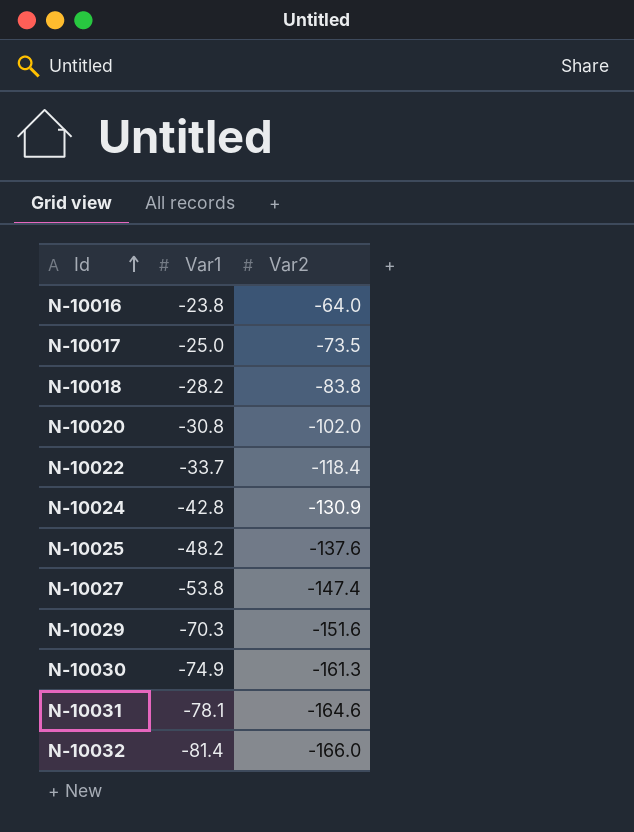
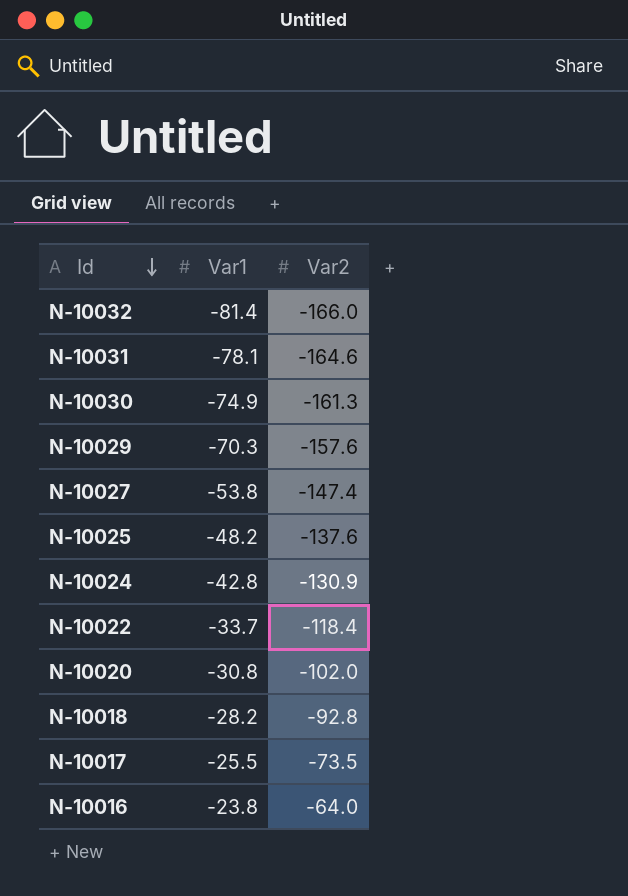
row order: Id ascending -> Id descending
N-10029 | Var2: -151.6 -> -157.6
N-10018 | Var2: -83.8 -> -92.8
N-10017 | Var1: -25.0 -> -25.5

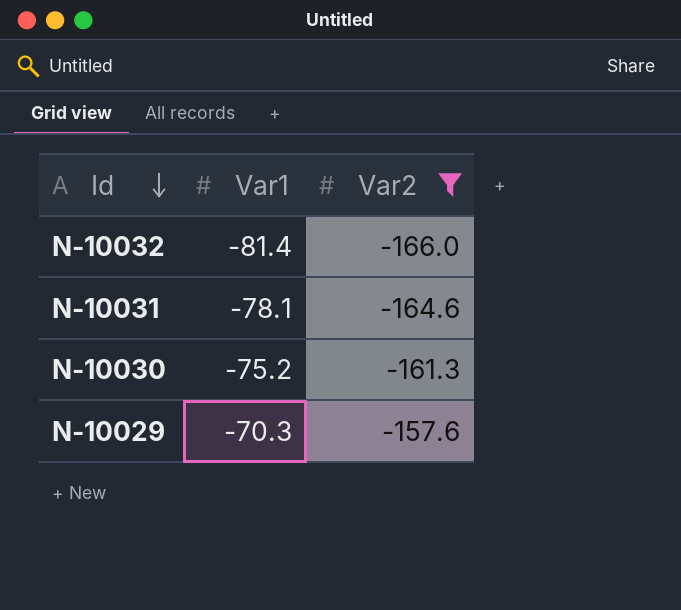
filter: none -> Var2 <= -157.6
N-10030 | Var1: -74.9 -> -75.2

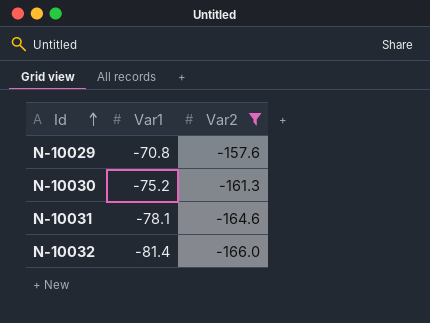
row order: Id descending -> Id ascending
N-10029 | Var1: -70.3 -> -70.8

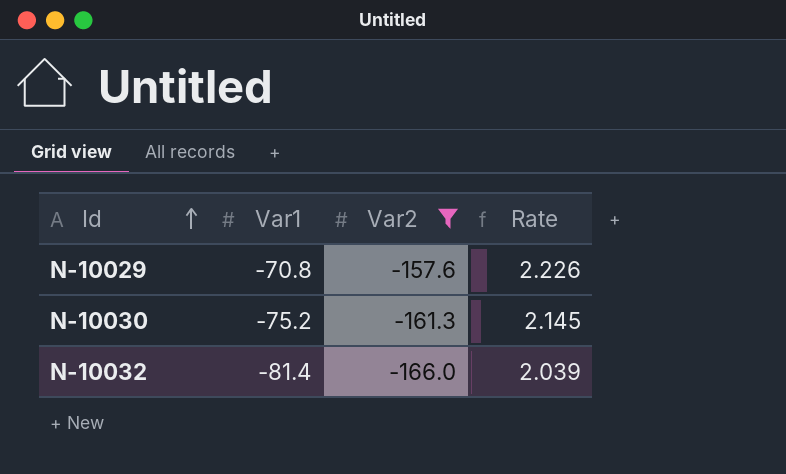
column Rate | formula: none -> [Var2] / [Var1]
row N-10031: -78.1 | -164.6 -> none

